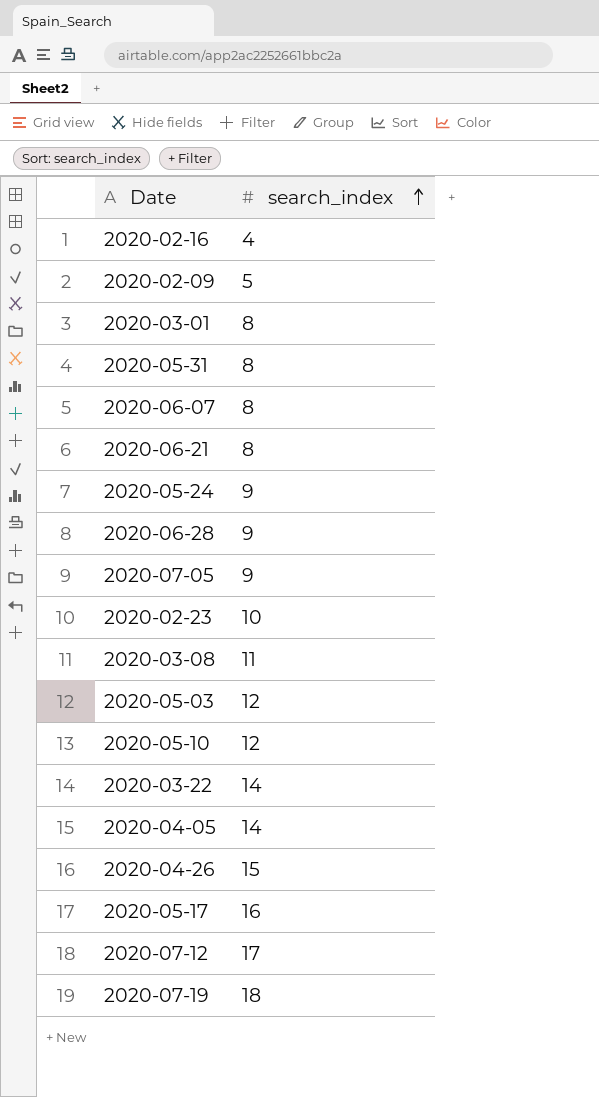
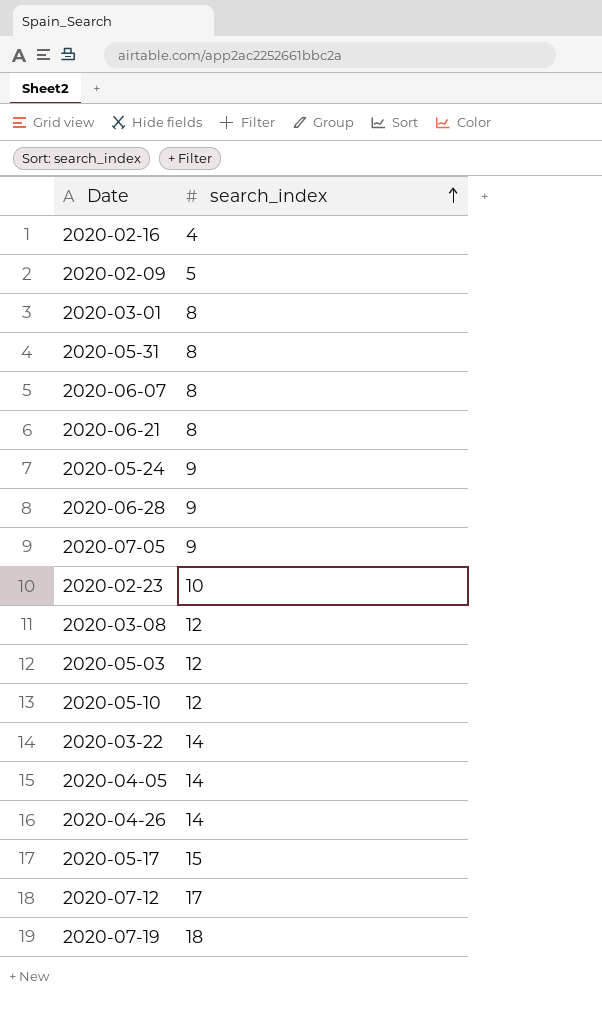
2020-03-08 | search_index: 11 -> 12
2020-04-26 | search_index: 15 -> 14
2020-05-17 | search_index: 16 -> 15

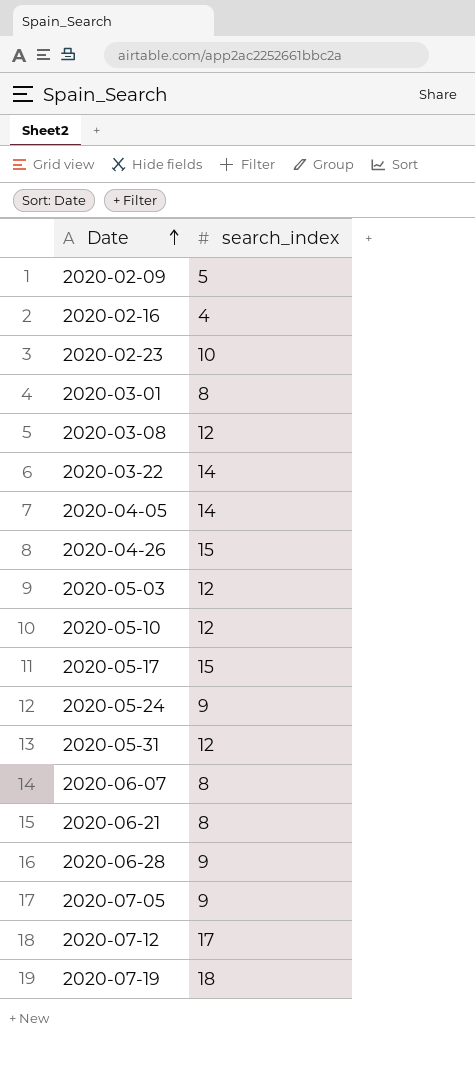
row order: search_index ascending -> Date ascending
2020-04-26 | search_index: 14 -> 15
2020-05-31 | search_index: 8 -> 12

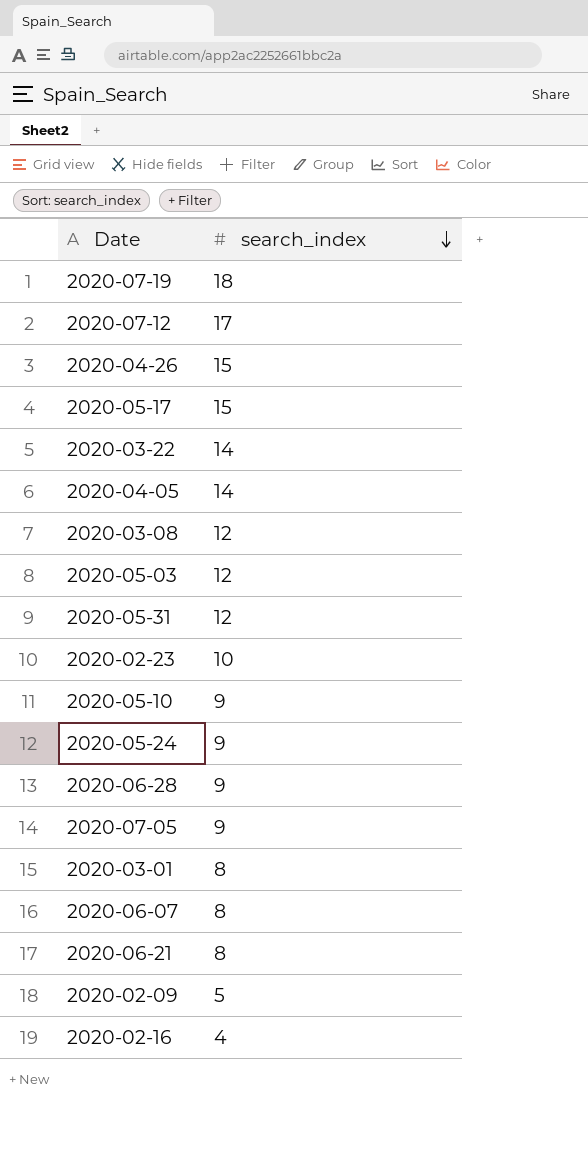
row order: Date ascending -> search_index descending
2020-05-10 | search_index: 12 -> 9

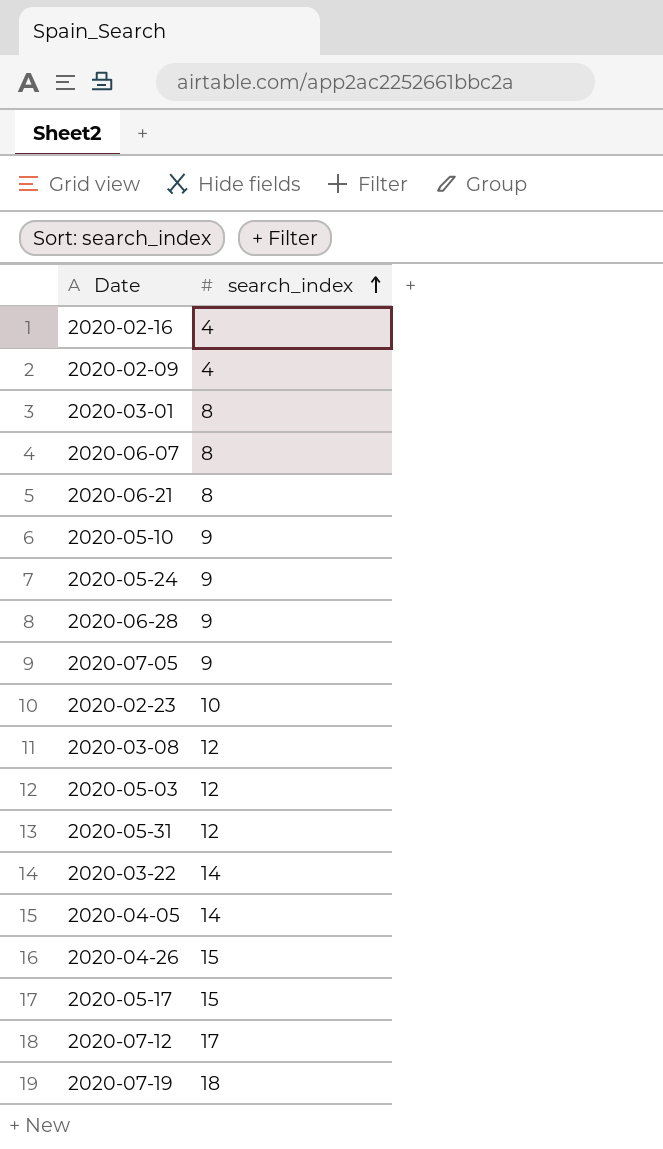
row order: search_index descending -> search_index ascending
2020-02-09 | search_index: 5 -> 4

